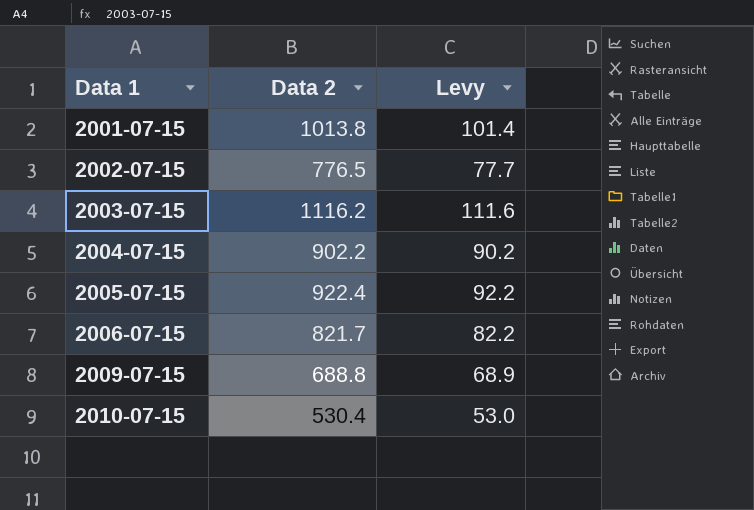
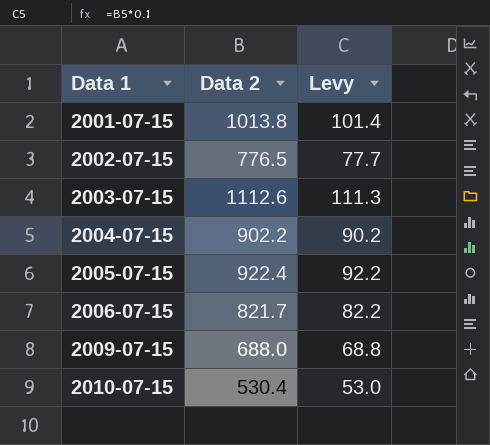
2003-07-15 | Data 2: 1116.2 -> 1112.6
2003-07-15 | Levy: 111.6 -> 111.3
2009-07-15 | Data 2: 688.8 -> 688.0
2009-07-15 | Levy: 68.9 -> 68.8

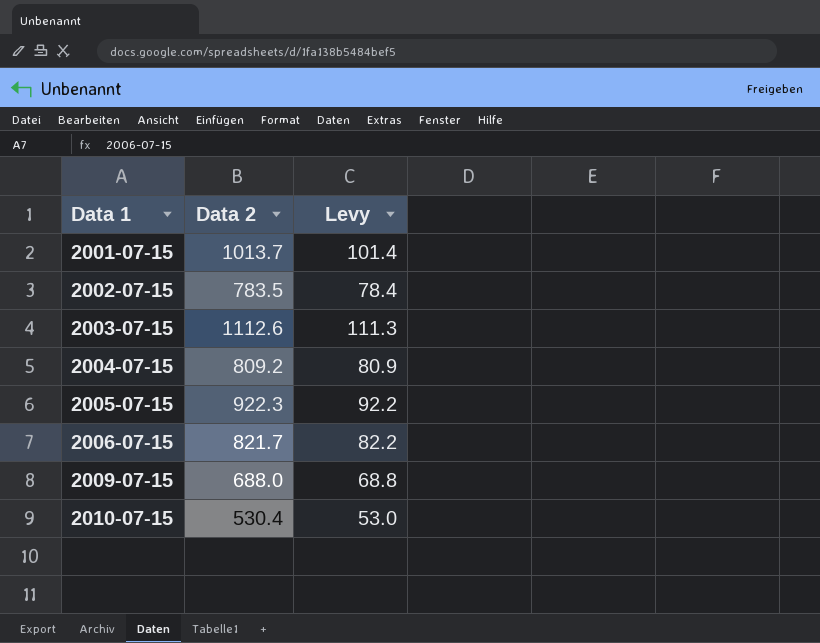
2001-07-15 | Data 2: 1013.8 -> 1013.7
2002-07-15 | Data 2: 776.5 -> 783.5
2002-07-15 | Levy: 77.7 -> 78.4
2004-07-15 | Data 2: 902.2 -> 809.2
2004-07-15 | Levy: 90.2 -> 80.9
2005-07-15 | Data 2: 922.4 -> 922.3

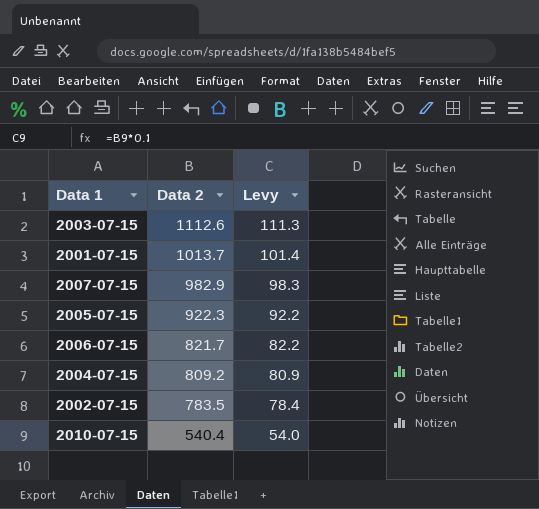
row order: Data 1 ascending -> Data 2 descending
row 2009-07-15: 688.0 | 68.8 -> none
row 2007-07-15: none -> 982.9 | 98.3
2010-07-15 | Data 2: 530.4 -> 540.4
2010-07-15 | Levy: 53.0 -> 54.0

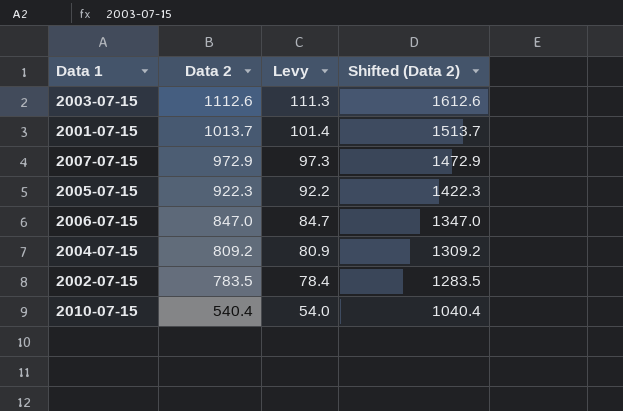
column Shifted (Data 2) | formula: none -> [Data 2] + 500
2007-07-15 | Data 2: 982.9 -> 972.9
2007-07-15 | Levy: 98.3 -> 97.3
2006-07-15 | Data 2: 821.7 -> 847.0
2006-07-15 | Levy: 82.2 -> 84.7

